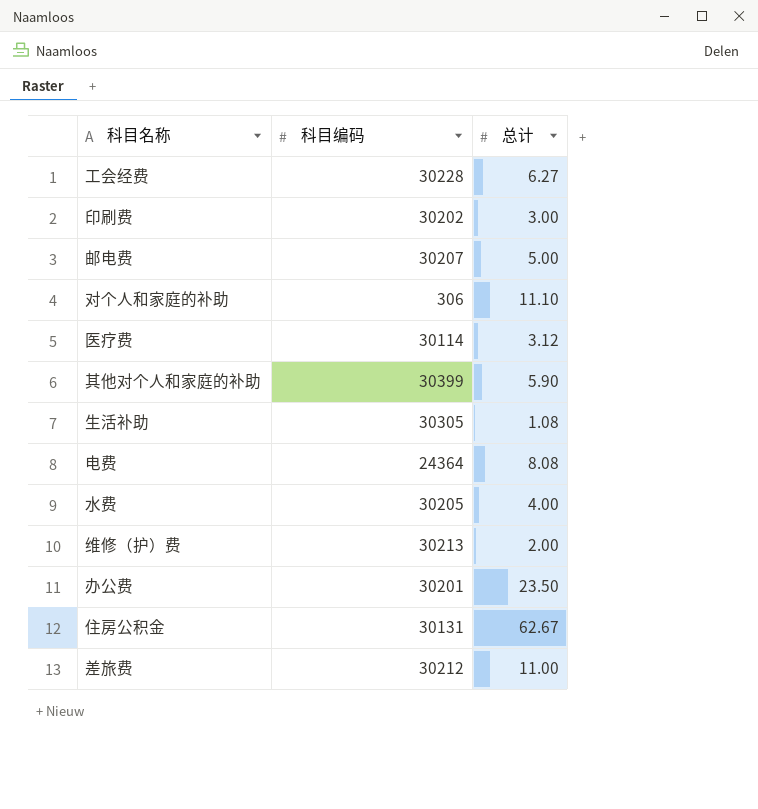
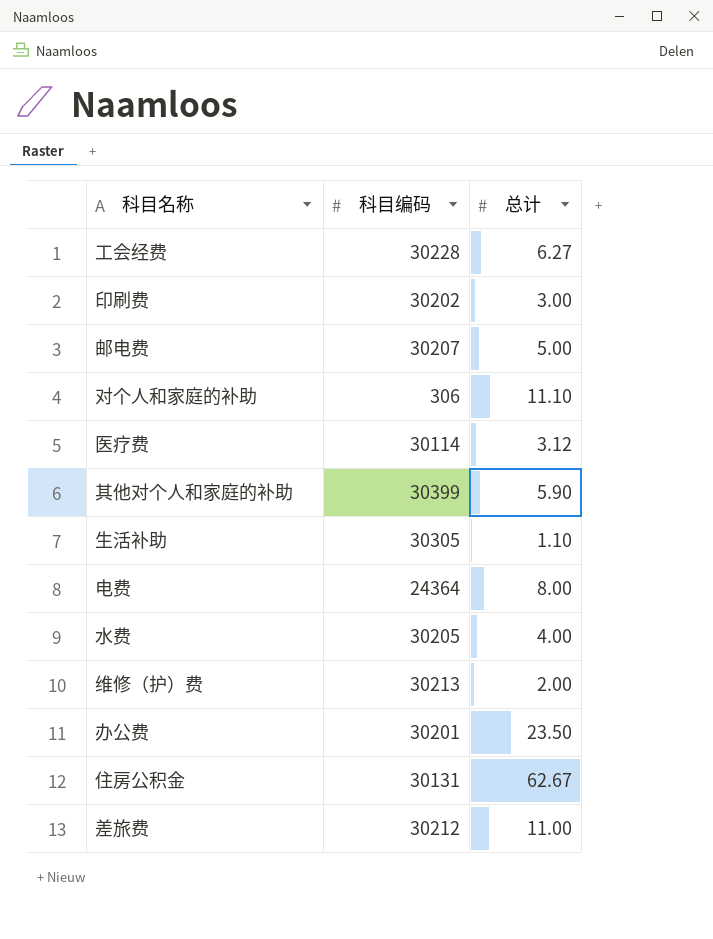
生活补助 | 总计: 1.08 -> 1.10
电费 | 总计: 8.08 -> 8.00

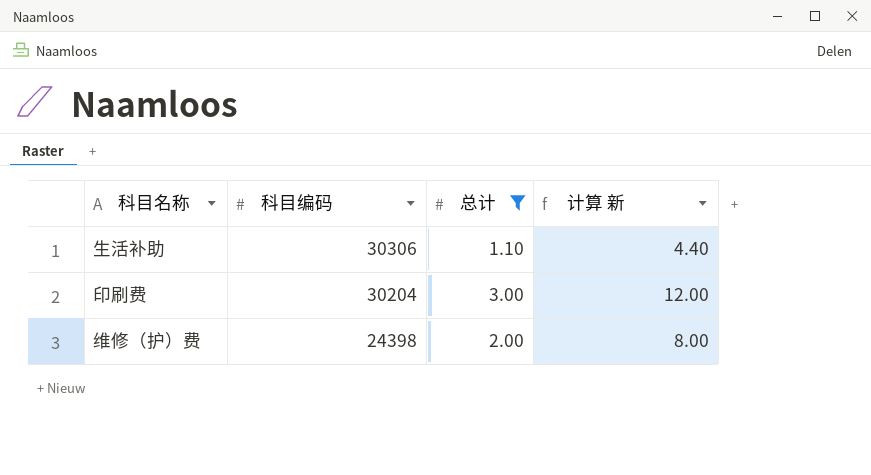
filter: none -> 总计 <= 3.00
row order: none -> 科目编码 descending
column 计算 新 | formula: none -> [总计] * 4
生活补助 | 科目编码: 30305 -> 30306
印刷费 | 科目编码: 30202 -> 30204
维修（护）费 | 科目编码: 30213 -> 24398

